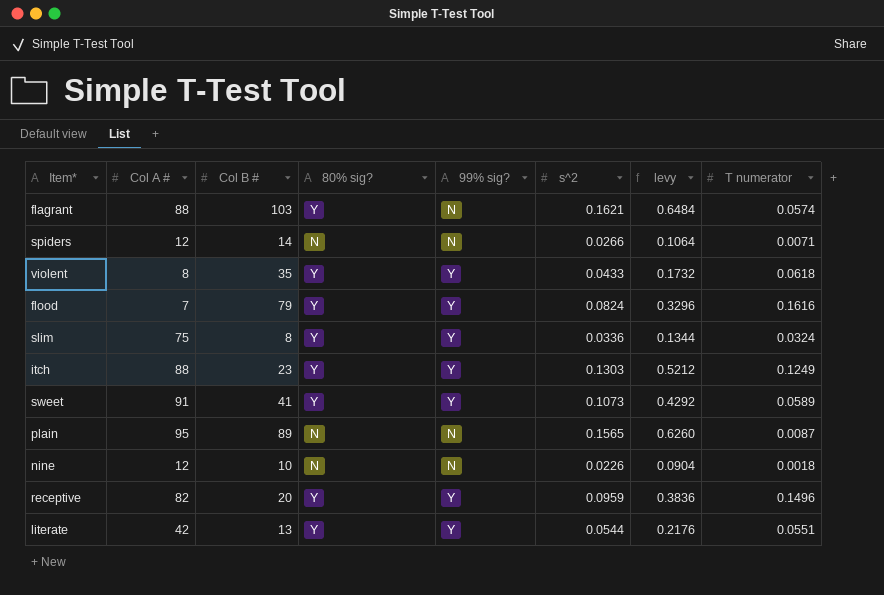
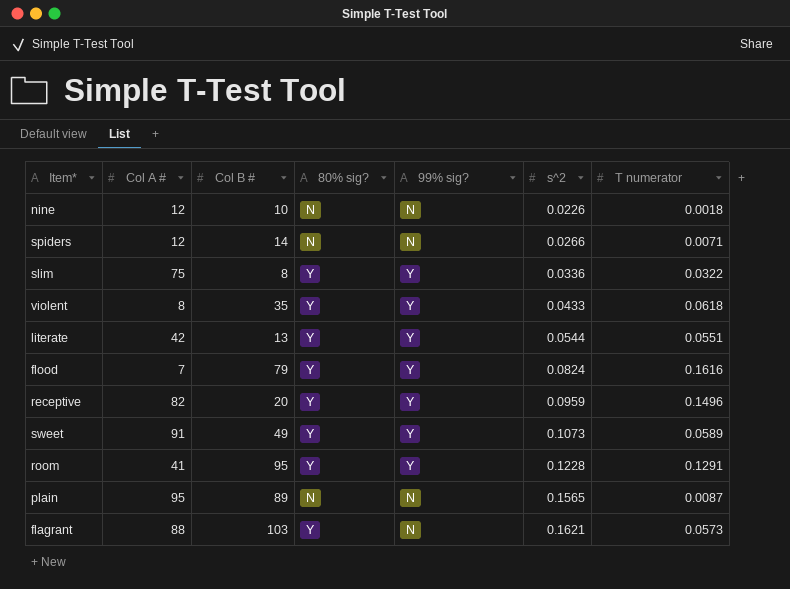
row order: none -> s^2 ascending
column levy | formula: [s^2] * 4 -> none
row itch: 88 | 23 | Y | Y | 0.1303 | 0.5212 | 0.1249 -> none
slim | T numerator: 0.0324 -> 0.0322
sweet | Col B #: 41 -> 49
row room: none -> 41 | 95 | Y | Y | 0.1228 | 0.1291
flagrant | T numerator: 0.0574 -> 0.0573

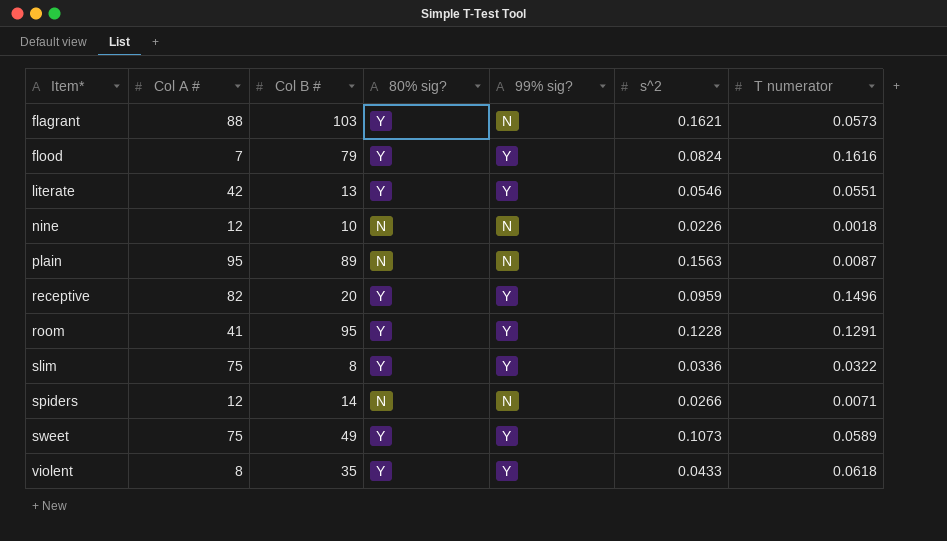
row order: s^2 ascending -> Item* ascending
literate | s^2: 0.0544 -> 0.0546
plain | s^2: 0.1565 -> 0.1563
sweet | Col A #: 91 -> 75

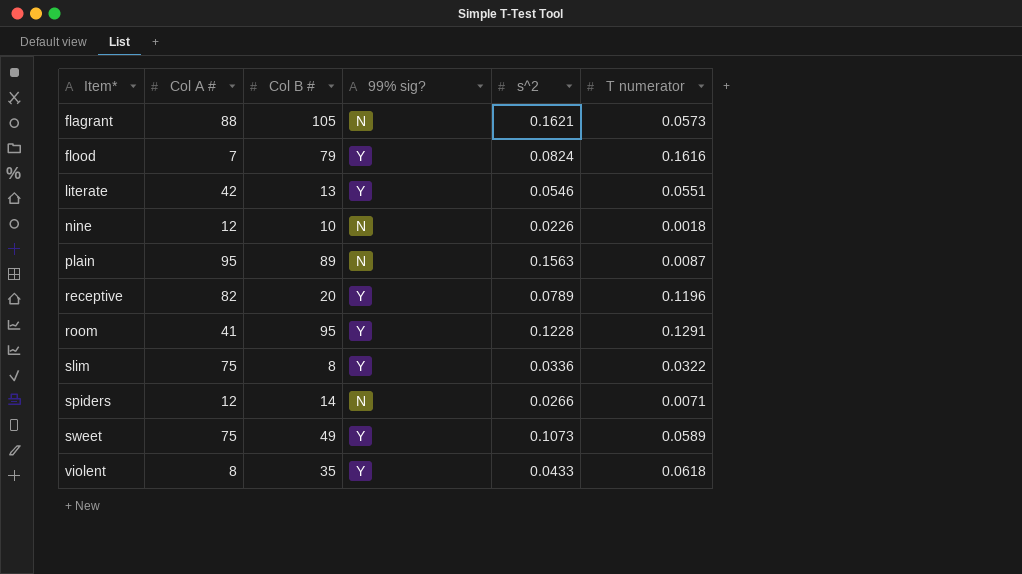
column 80% sig? | position: 4 -> none
flagrant | Col B #: 103 -> 105
receptive | s^2: 0.0959 -> 0.0789
receptive | T numerator: 0.1496 -> 0.1196

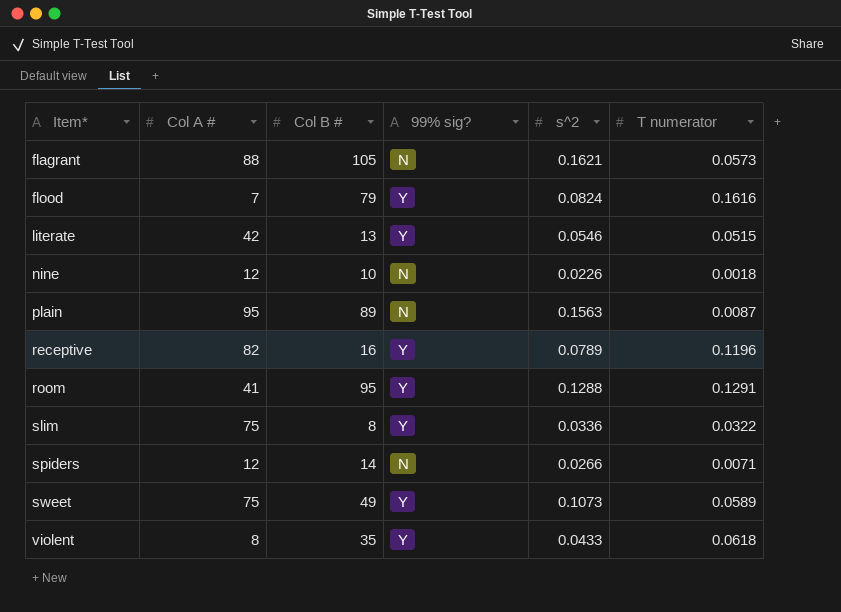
literate | T numerator: 0.0551 -> 0.0515
receptive | Col B #: 20 -> 16
room | s^2: 0.1228 -> 0.1288

